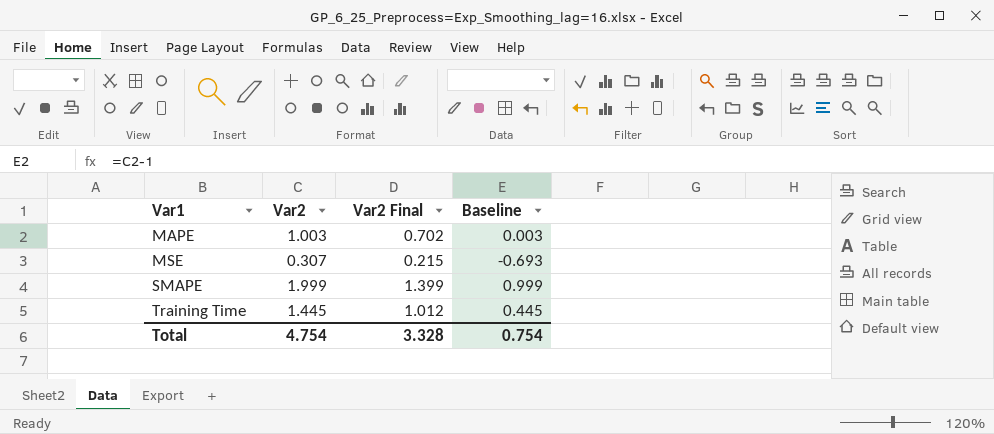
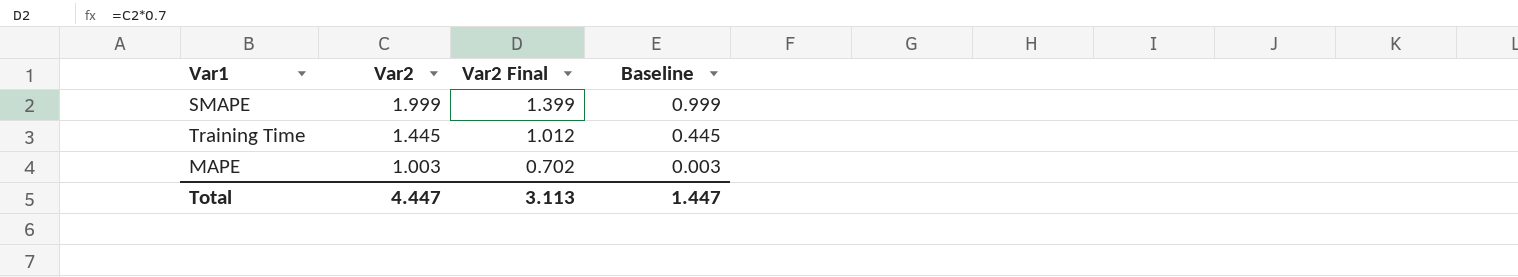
row order: Var1 ascending -> Var2 descending
row MSE: 0.307 | 0.215 | -0.693 -> none
Total | Var2: 4.754 -> 4.447
Total | Var2 Final: 3.328 -> 3.113
Total | Baseline: 0.754 -> 1.447

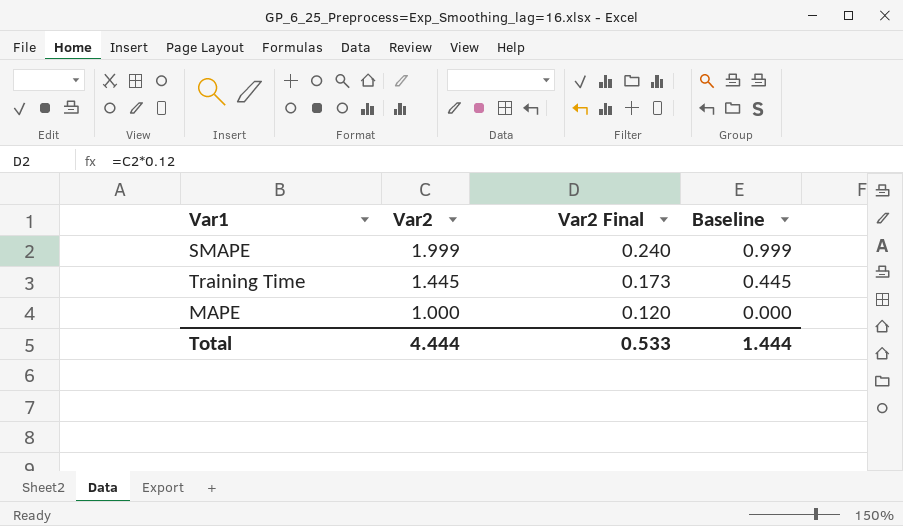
column Var2 Final | formula: [Var2] * 0.7 -> [Var2] * 0.12
MAPE | Var2: 1.003 -> 1.000
MAPE | Baseline: 0.003 -> 0.000
Total | Var2: 4.447 -> 4.444
Total | Var2 Final: 3.113 -> 0.533
Total | Baseline: 1.447 -> 1.444

